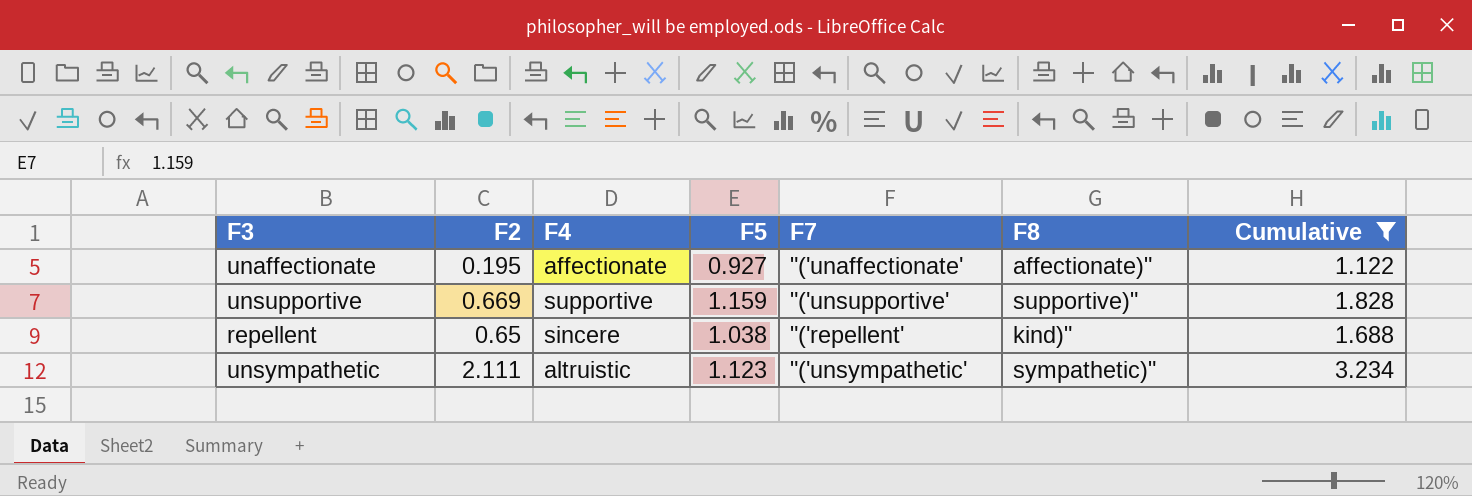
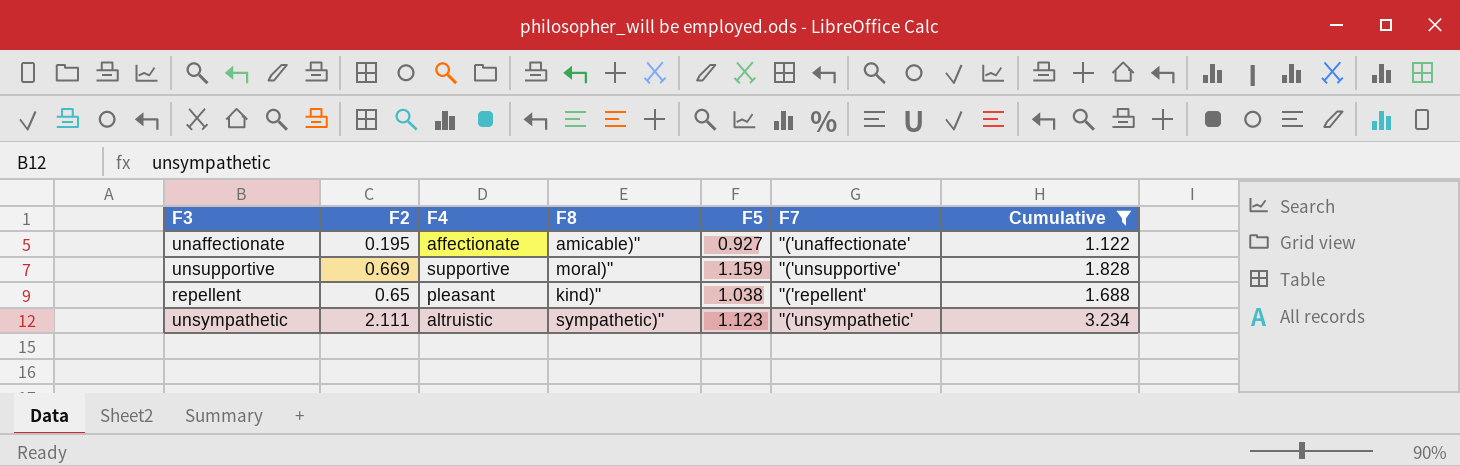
column F8 | position: 6 -> 4
unaffectionate | F8: affectionate)" -> amicable)"
unsupportive | F8: supportive)" -> moral)"
repellent | F4: sincere -> pleasant

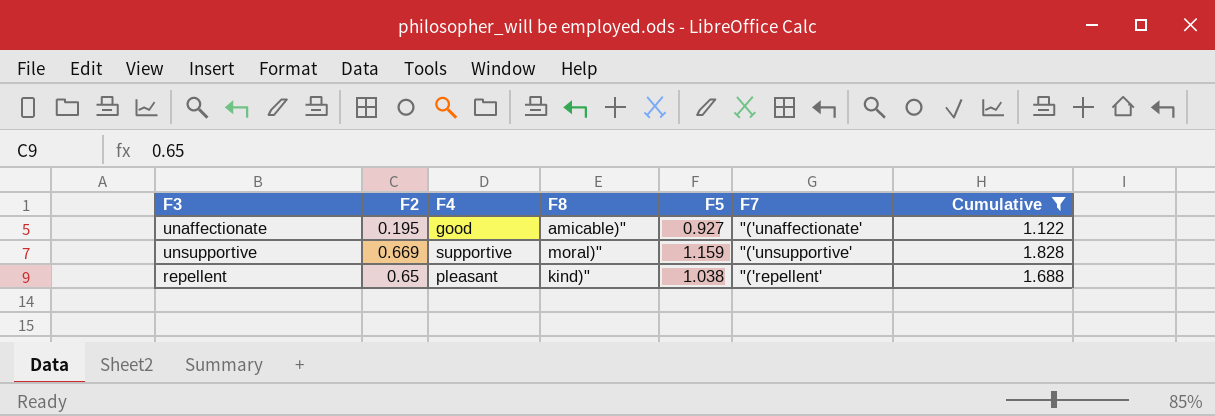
row unsympathetic: 2.111 | altruistic | sympathetic)" | 1.123 | "('unsympathetic' | 3.234 -> none
unaffectionate | F4: affectionate -> good

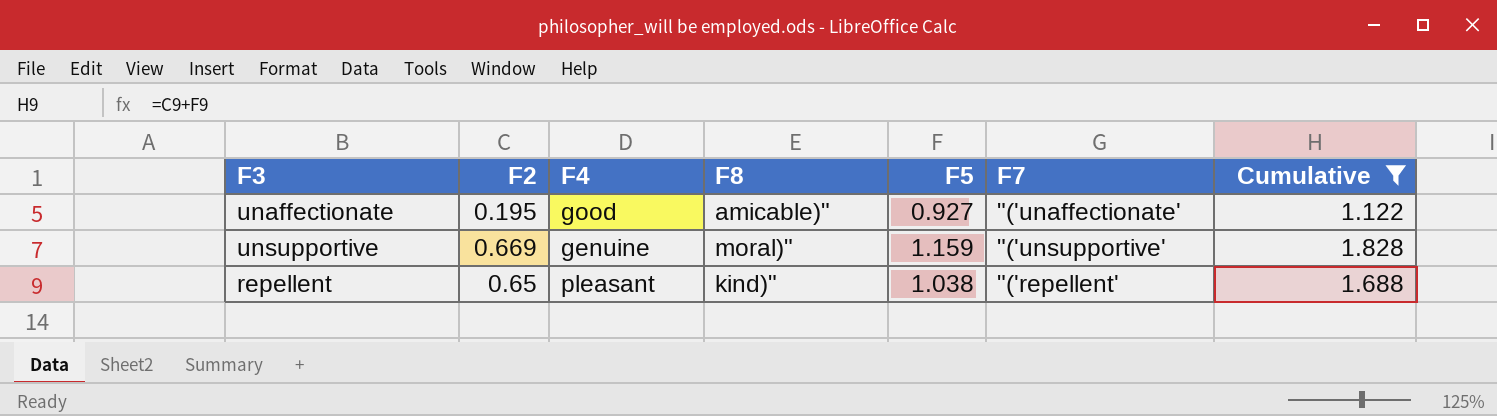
unsupportive | F4: supportive -> genuine

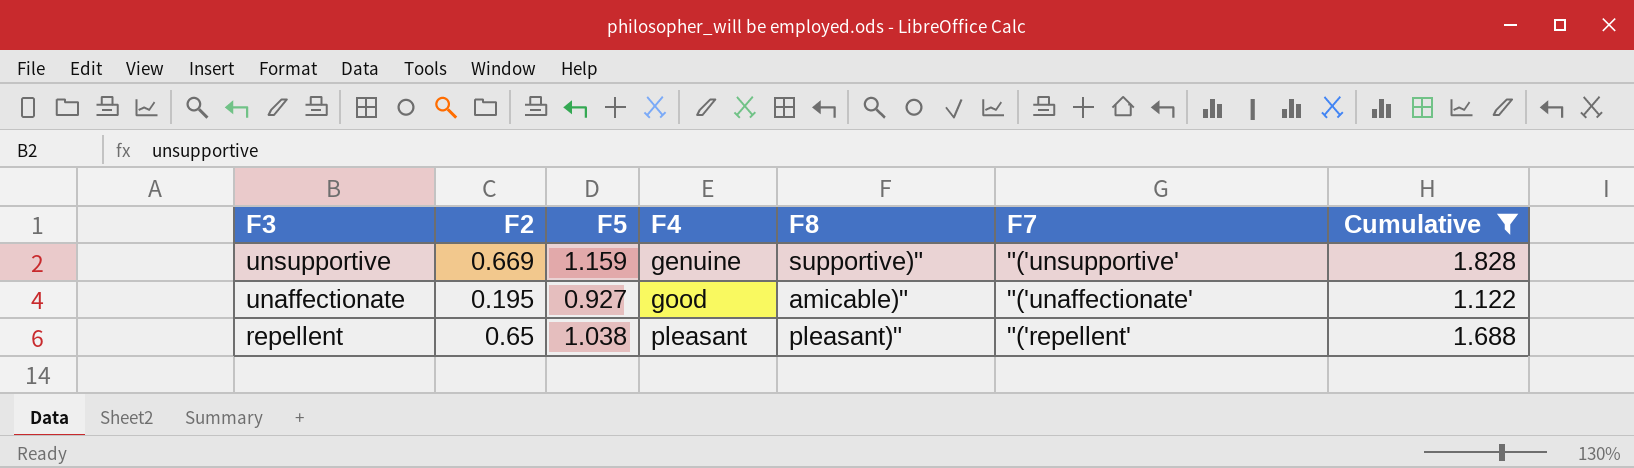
row order: none -> F3 descending
column F5 | position: 5 -> 3
unsupportive | F8: moral)" -> supportive)"
repellent | F8: kind)" -> pleasant)"

